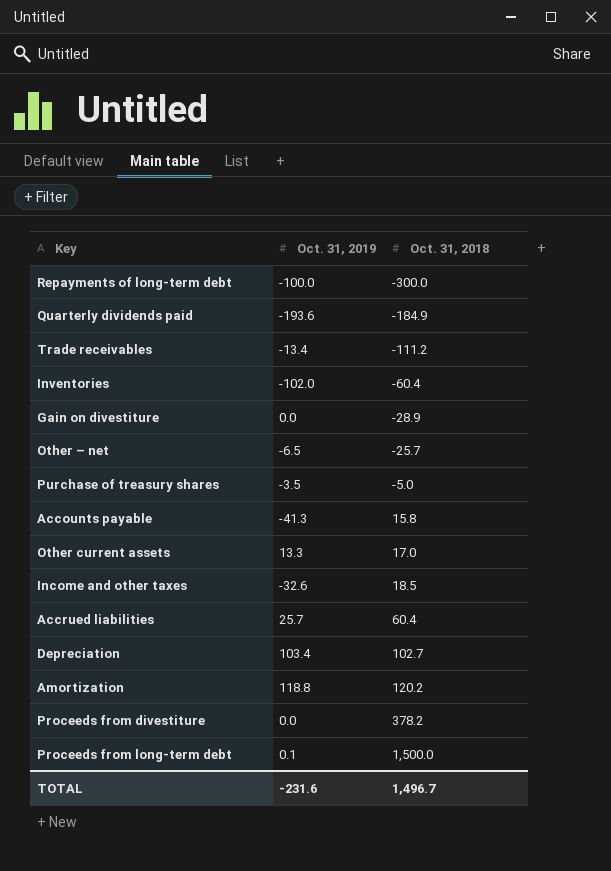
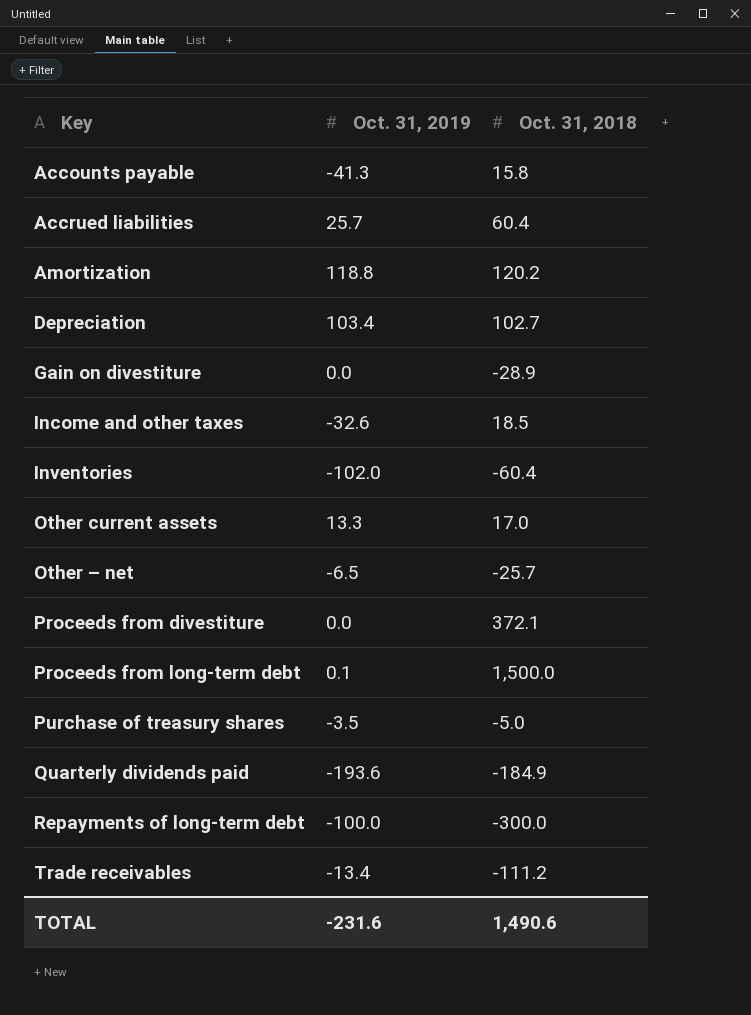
row order: Oct. 31, 2018 ascending -> Key ascending
Proceeds from divestiture | Oct. 31, 2018: 378.2 -> 372.1
TOTAL | Oct. 31, 2018: 1,496.7 -> 1,490.6

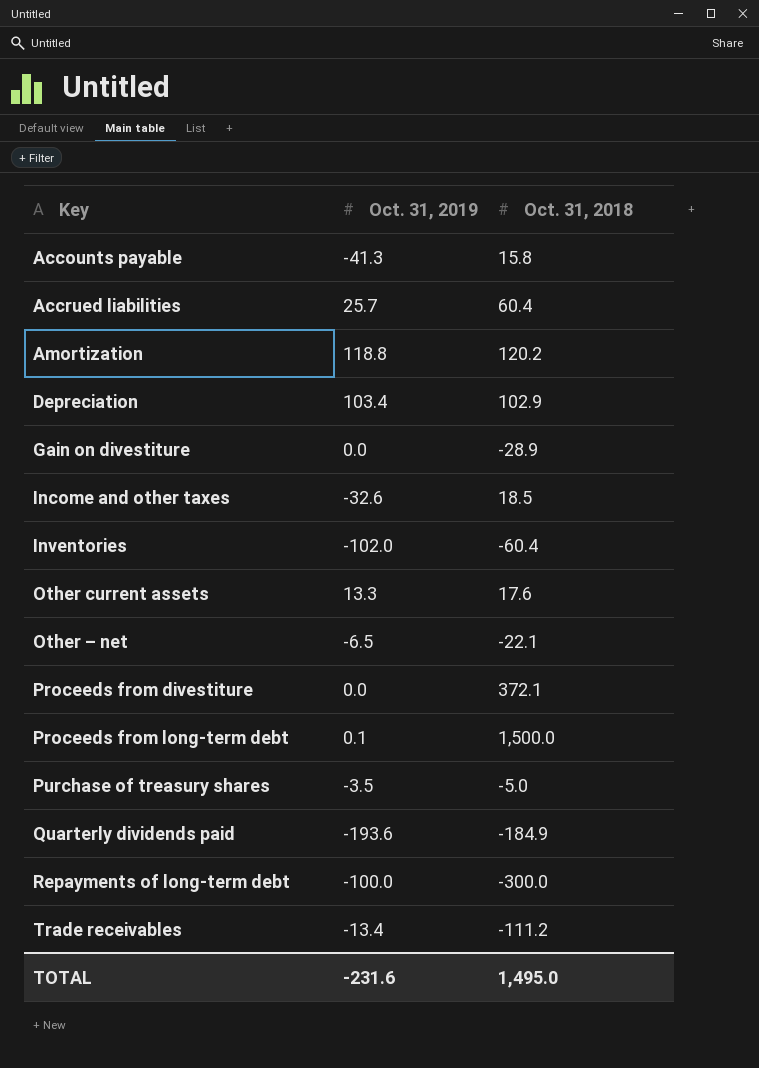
Depreciation | Oct. 31, 2018: 102.7 -> 102.9
Other current assets | Oct. 31, 2018: 17.0 -> 17.6
Other – net | Oct. 31, 2018: -25.7 -> -22.1
TOTAL | Oct. 31, 2018: 1,490.6 -> 1,495.0

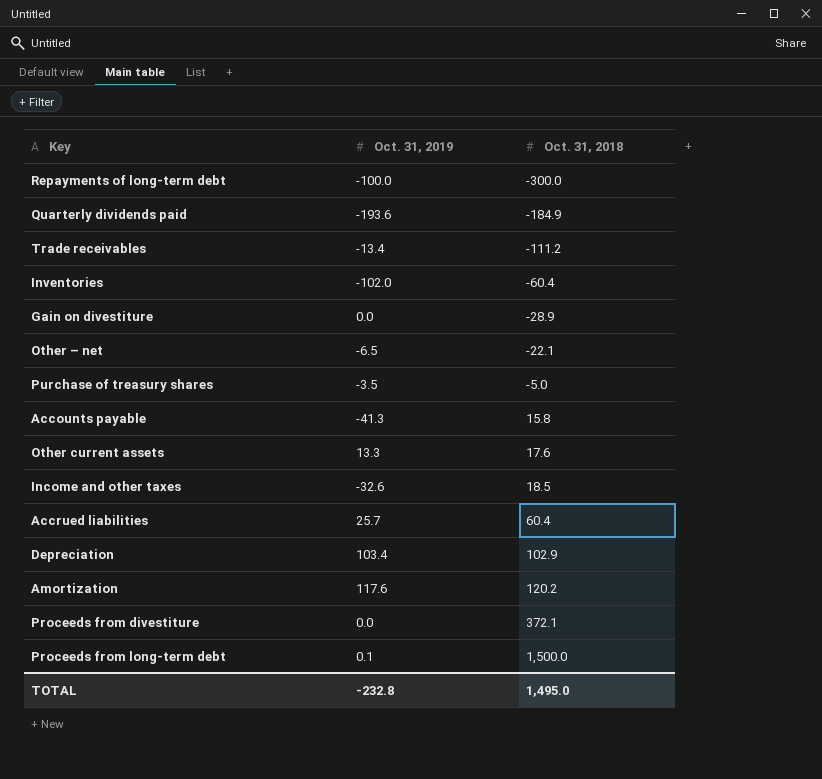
row order: Key ascending -> Oct. 31, 2018 ascending
Amortization | Oct. 31, 2019: 118.8 -> 117.6
TOTAL | Oct. 31, 2019: -231.6 -> -232.8

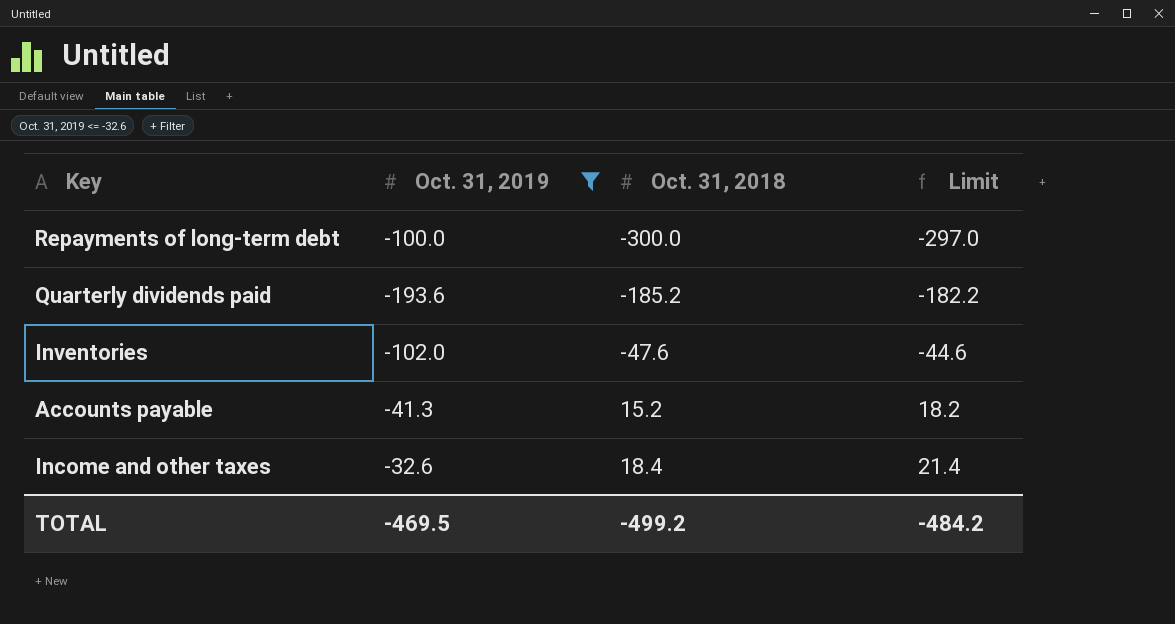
filter: none -> Oct. 31, 2019 <= -32.6
column Limit | formula: none -> [Oct. 31, 2018] + 3
Quarterly dividends paid | Oct. 31, 2018: -184.9 -> -185.2
Inventories | Oct. 31, 2018: -60.4 -> -47.6
Accounts payable | Oct. 31, 2018: 15.8 -> 15.2
Income and other taxes | Oct. 31, 2018: 18.5 -> 18.4
TOTAL | Oct. 31, 2019: -232.8 -> -469.5
TOTAL | Oct. 31, 2018: 1,495.0 -> -499.2

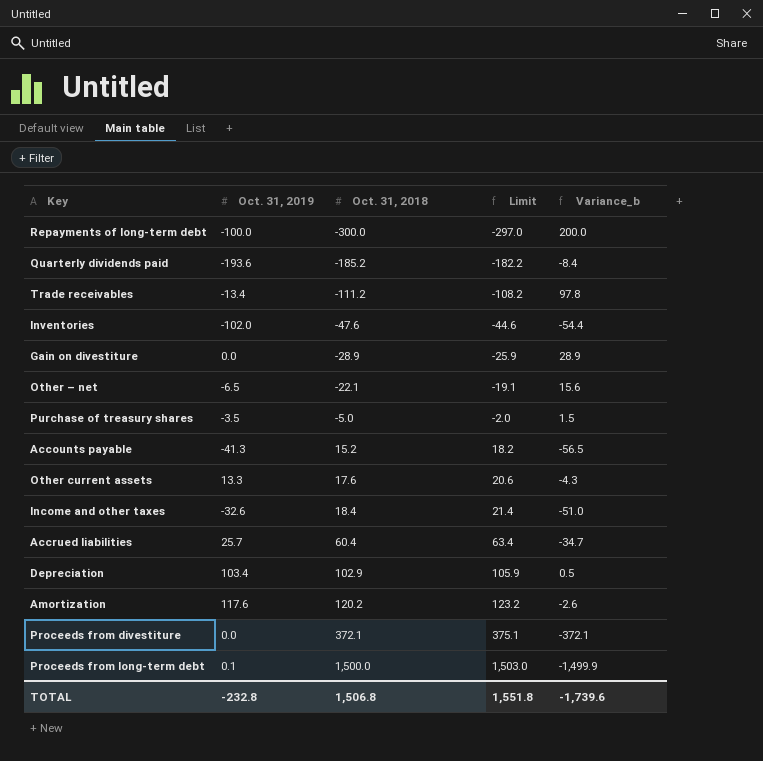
filter: Oct. 31, 2019 <= -32.6 -> none
column Variance_b | formula: none -> [Oct. 31, 2019] - [Oct. 31, 2018]
TOTAL | Oct. 31, 2019: -469.5 -> -232.8
TOTAL | Oct. 31, 2018: -499.2 -> 1,506.8
TOTAL | Limit: -484.2 -> 1,551.8

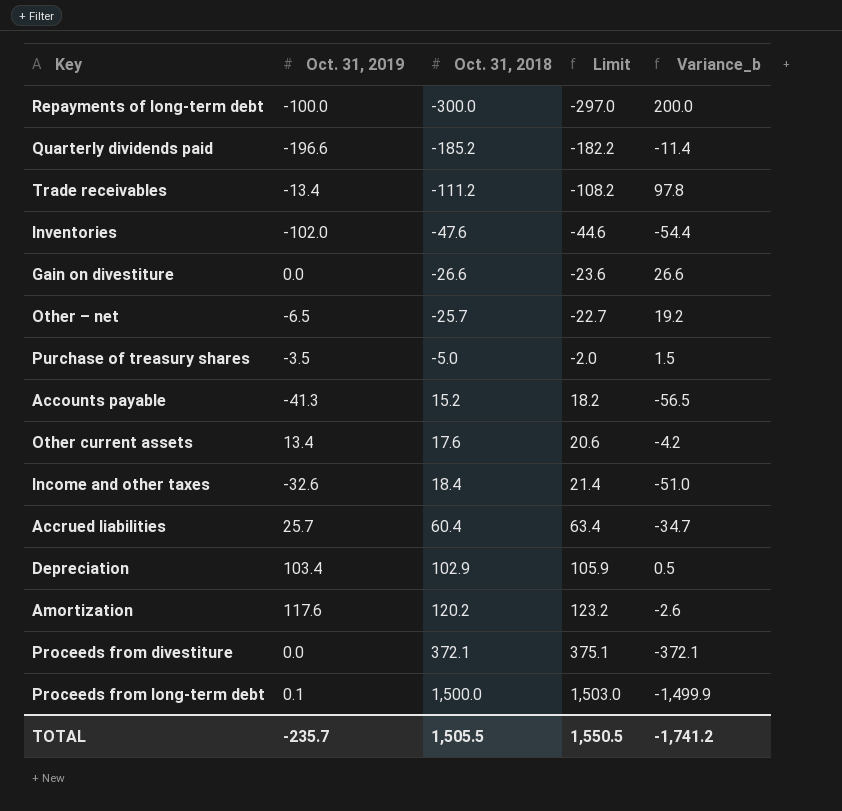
Quarterly dividends paid | Oct. 31, 2019: -193.6 -> -196.6
Quarterly dividends paid | Variance_b: -8.4 -> -11.4
Gain on divestiture | Oct. 31, 2018: -28.9 -> -26.6
Gain on divestiture | Limit: -25.9 -> -23.6
Gain on divestiture | Variance_b: 28.9 -> 26.6
Other – net | Oct. 31, 2018: -22.1 -> -25.7
Other – net | Limit: -19.1 -> -22.7
Other – net | Variance_b: 15.6 -> 19.2
Other current assets | Oct. 31, 2019: 13.3 -> 13.4
Other current assets | Variance_b: -4.3 -> -4.2
TOTAL | Oct. 31, 2019: -232.8 -> -235.7
TOTAL | Oct. 31, 2018: 1,506.8 -> 1,505.5
TOTAL | Limit: 1,551.8 -> 1,550.5
TOTAL | Variance_b: -1,739.6 -> -1,741.2

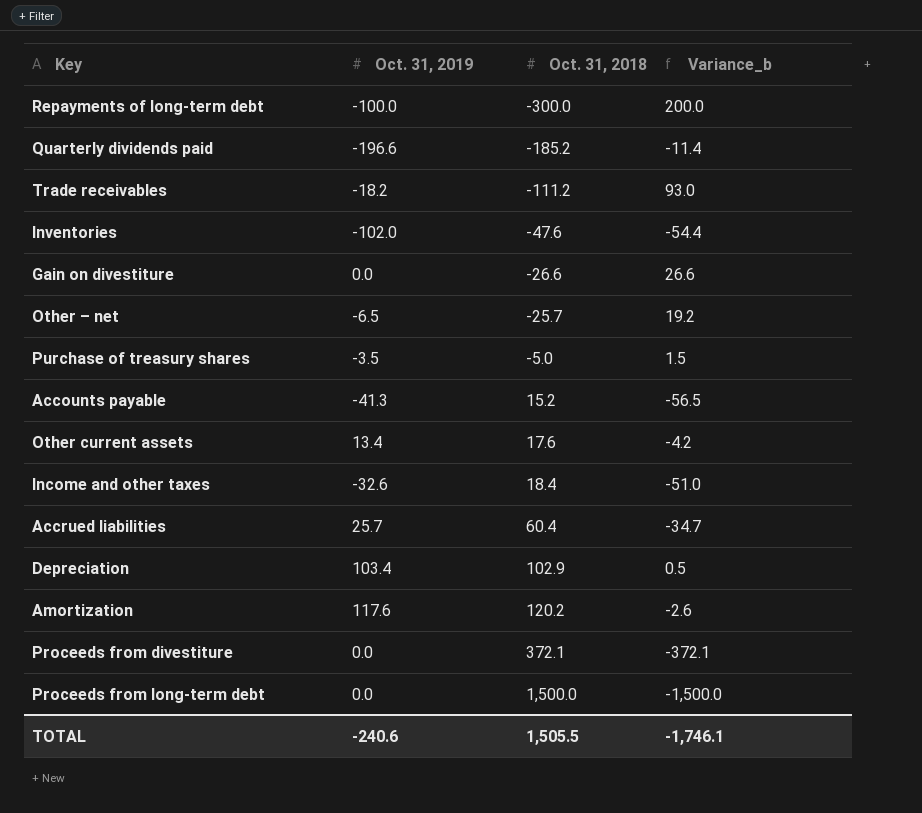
column Limit | formula: [Oct. 31, 2018] + 3 -> none
Trade receivables | Oct. 31, 2019: -13.4 -> -18.2
Trade receivables | Variance_b: 97.8 -> 93.0
Proceeds from long-term debt | Oct. 31, 2019: 0.1 -> 0.0
Proceeds from long-term debt | Variance_b: -1,499.9 -> -1,500.0
TOTAL | Oct. 31, 2019: -235.7 -> -240.6
TOTAL | Variance_b: -1,741.2 -> -1,746.1

